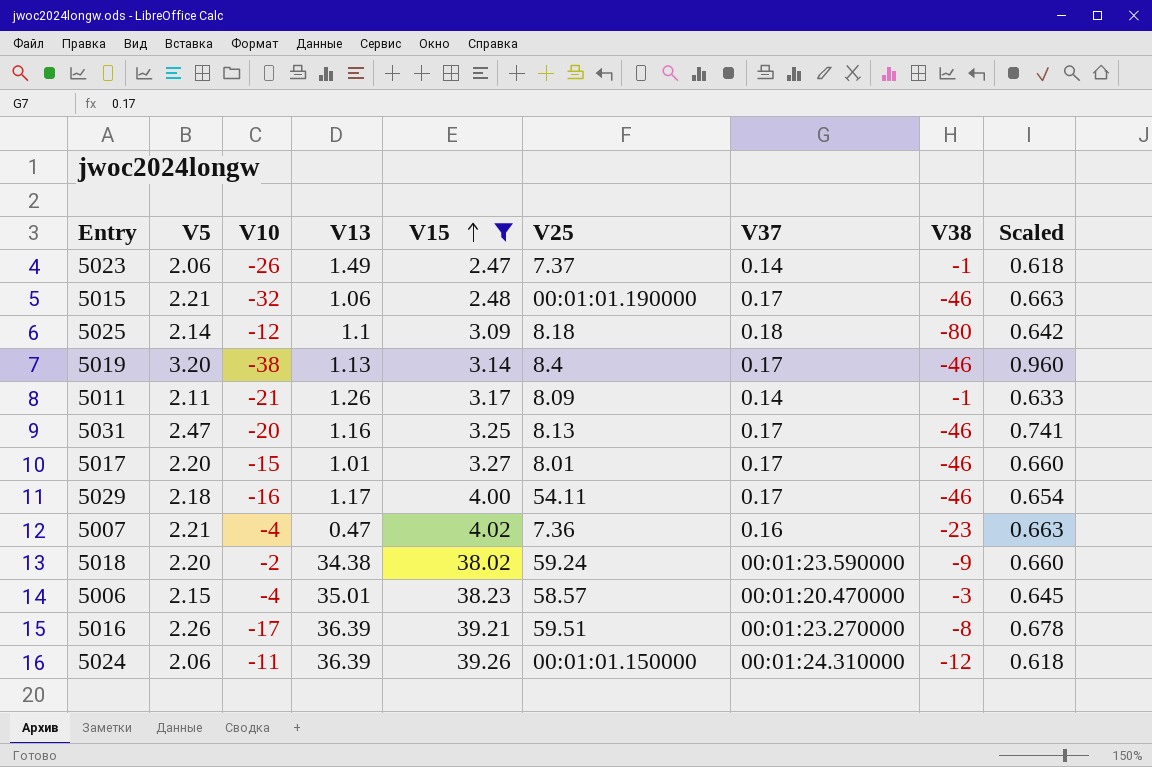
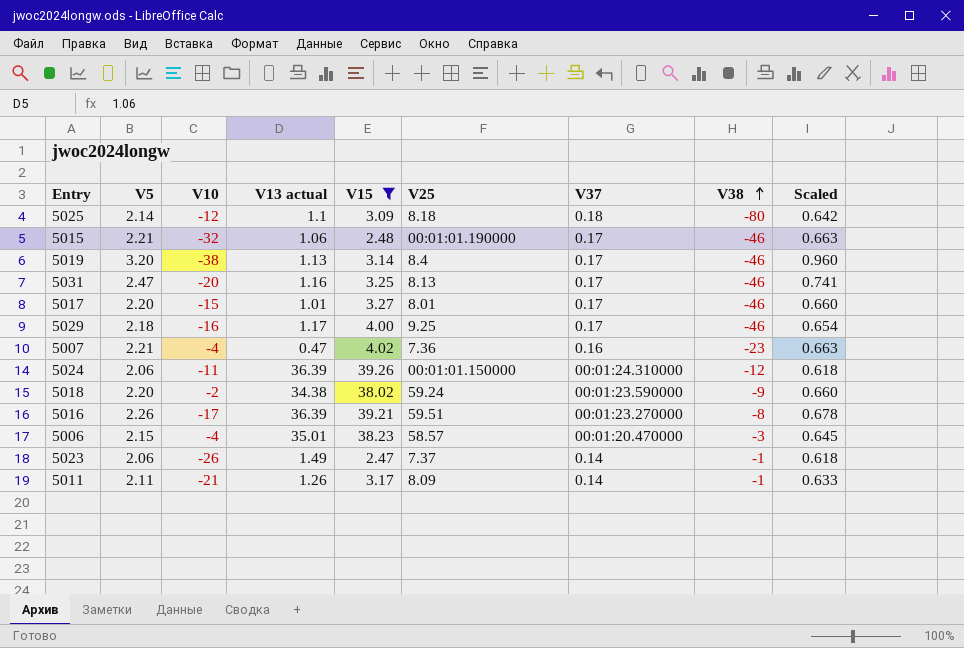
row order: V15 ascending -> V38 ascending
column name: V13 -> V13 actual
5029 | V25: 54.11 -> 9.25

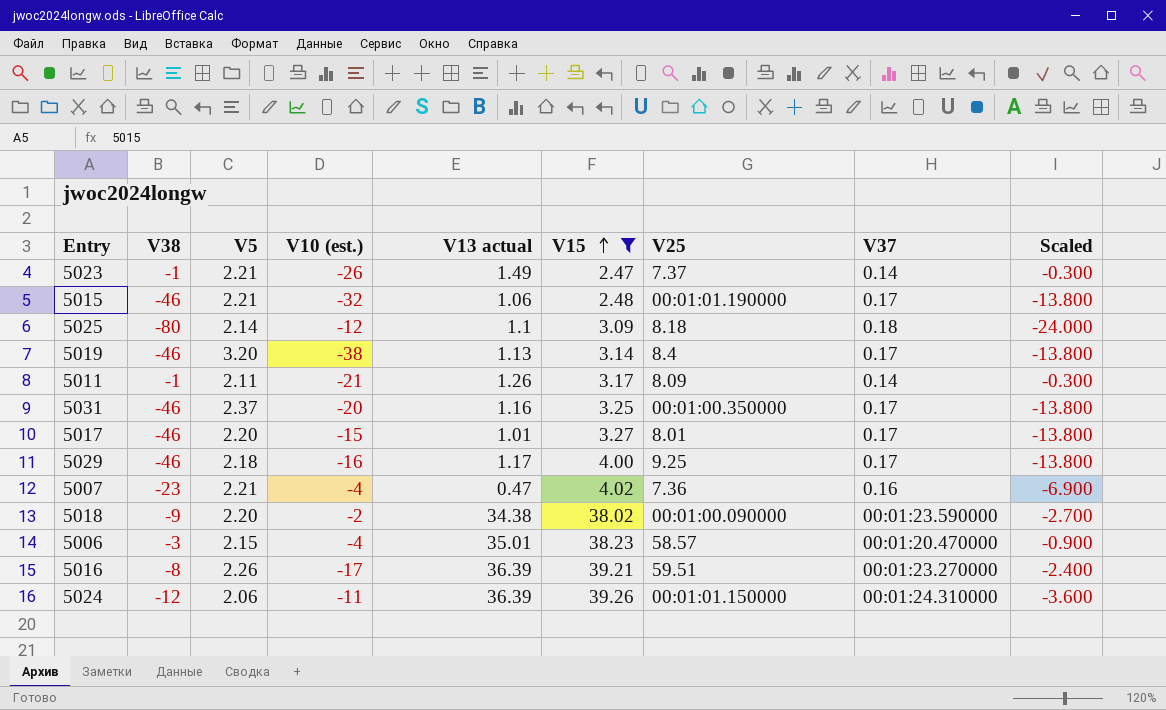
row order: V38 ascending -> V15 ascending
column V38 | position: 8 -> 2
column name: V10 -> V10 (est.)
column Scaled | formula: [V5] * 0.3 -> [V38] * 0.3
5023 | V5: 2.06 -> 2.21
5031 | V5: 2.47 -> 2.37
5031 | V25: 8.13 -> 00:01:00.350000
5018 | V25: 59.24 -> 00:01:00.090000

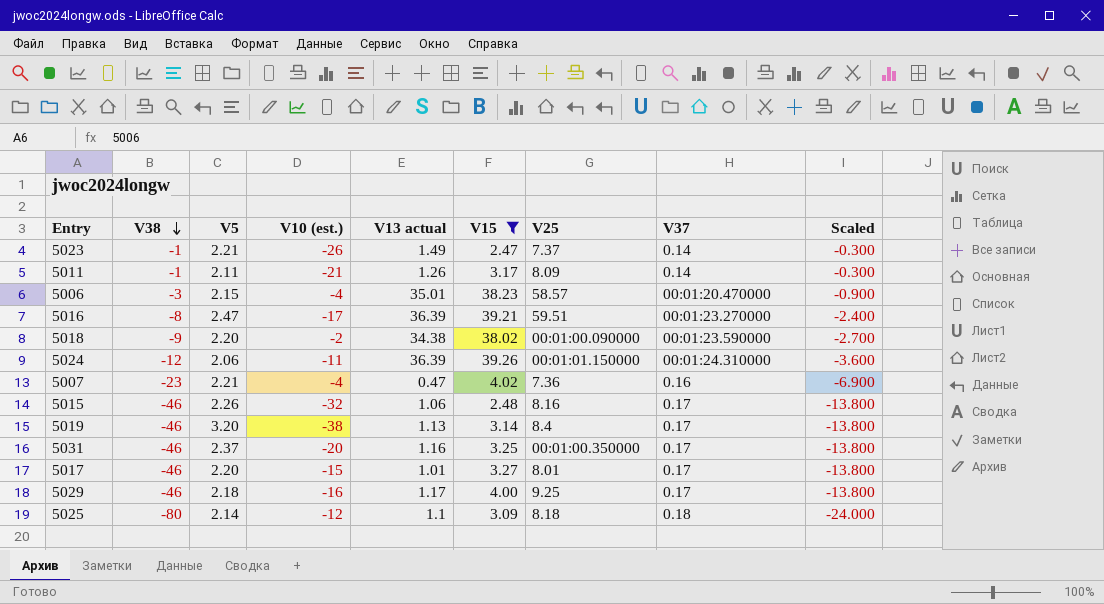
row order: V15 ascending -> V38 descending
5016 | V5: 2.26 -> 2.47
5015 | V5: 2.21 -> 2.26
5015 | V25: 00:01:01.190000 -> 8.16

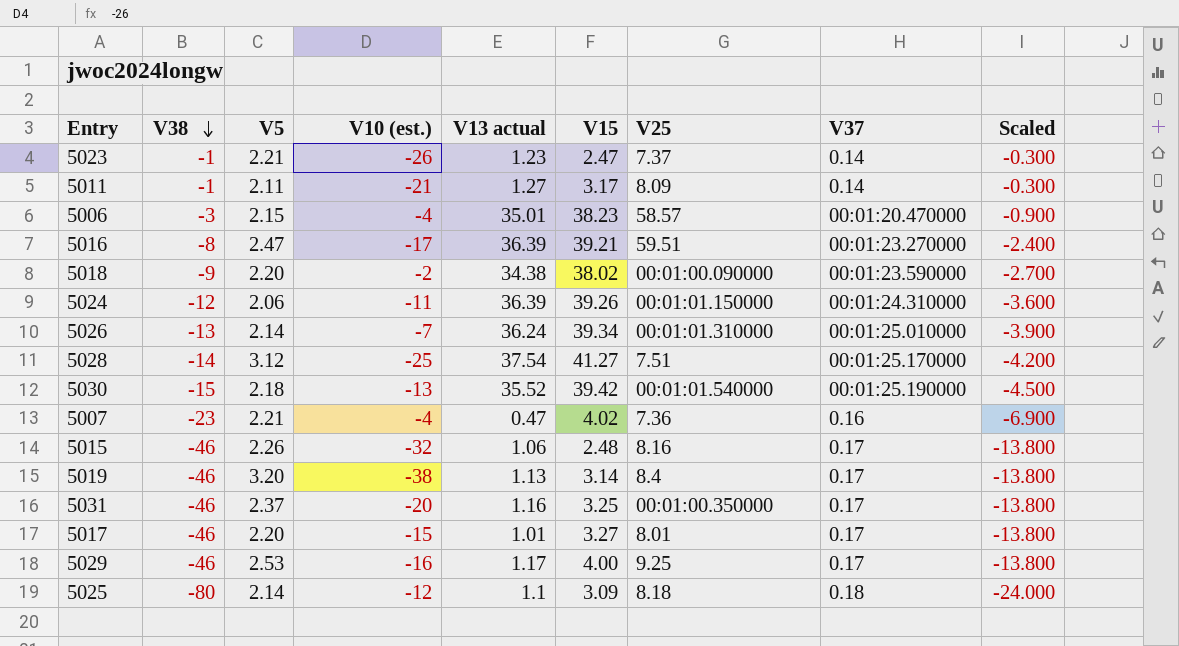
filter: V15 <= 39.26 -> none
5023 | V13 actual: 1.49 -> 1.23
5011 | V13 actual: 1.26 -> 1.27
5029 | V5: 2.18 -> 2.53

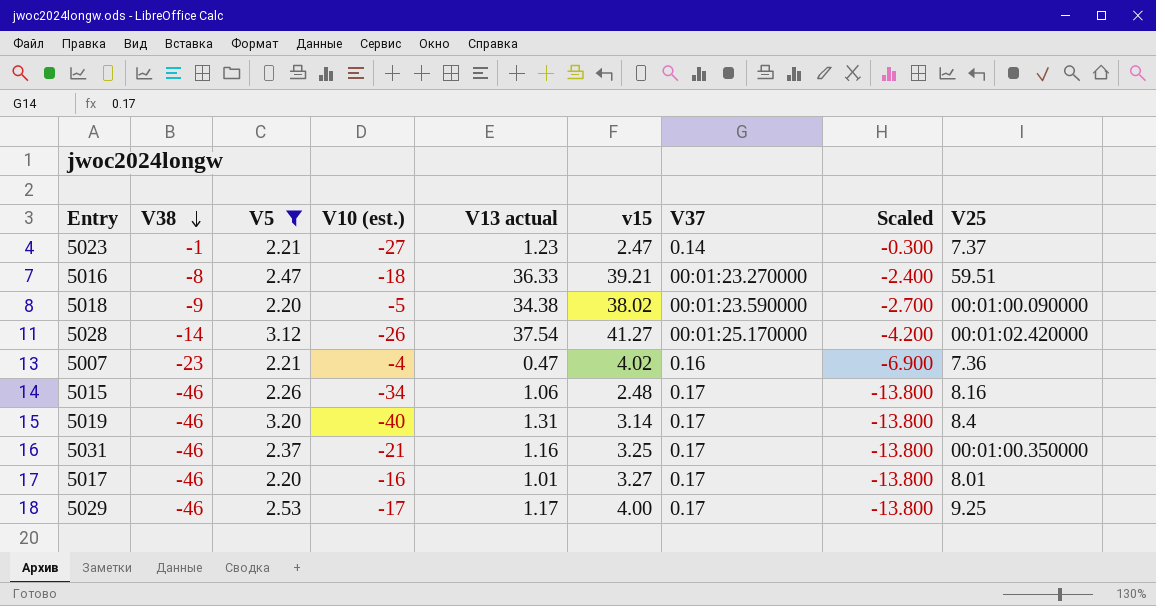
filter: none -> V5 >= 2.20
column name: V15 -> v15
column V25 | position: 7 -> 9
5023 | V10 (est.): -26 -> -27
5016 | V10 (est.): -17 -> -18
5016 | V13 actual: 36.39 -> 36.33
5018 | V10 (est.): -2 -> -5
5028 | V10 (est.): -25 -> -26
5028 | V25: 7.51 -> 00:01:02.420000
5015 | V10 (est.): -32 -> -34
5019 | V10 (est.): -38 -> -40
5019 | V13 actual: 1.13 -> 1.31
5031 | V10 (est.): -20 -> -21
5017 | V10 (est.): -15 -> -16
5029 | V10 (est.): -16 -> -17

